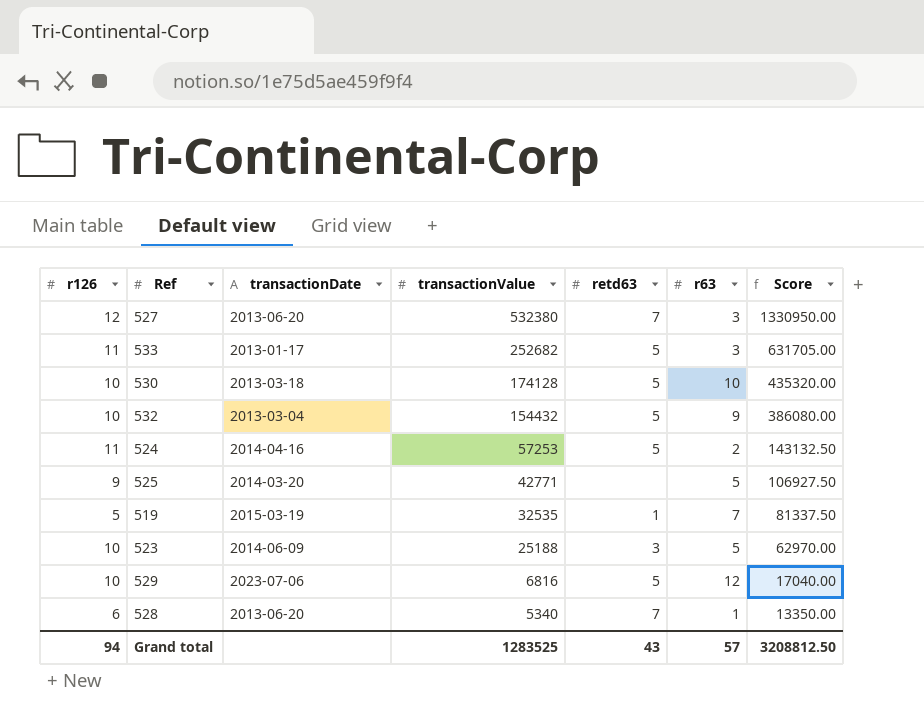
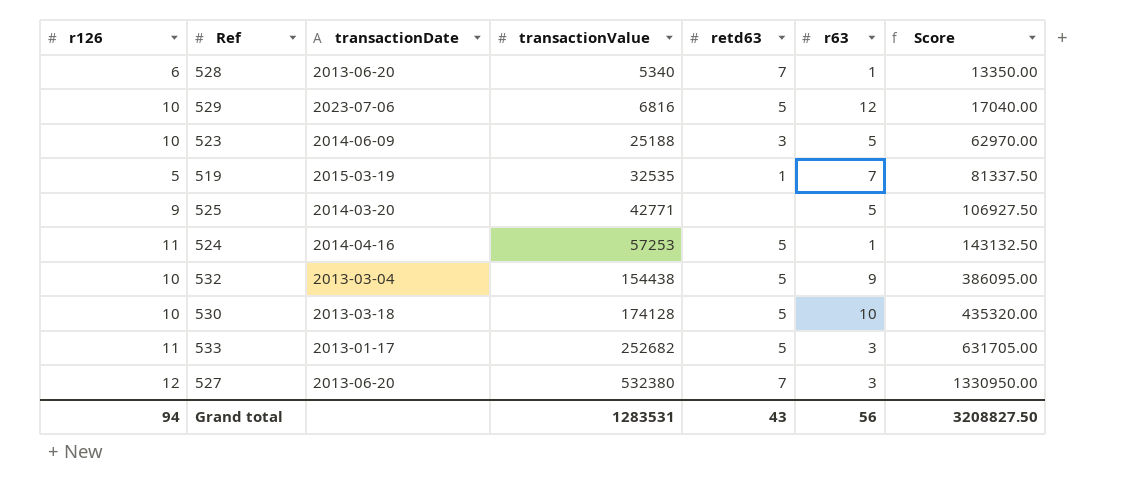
row order: transactionValue descending -> transactionValue ascending
524 | r63: 2 -> 1
532 | transactionValue: 154432 -> 154438
532 | Score: 386080.00 -> 386095.00
Grand total | transactionValue: 1283525 -> 1283531
Grand total | r63: 57 -> 56
Grand total | Score: 3208812.50 -> 3208827.50

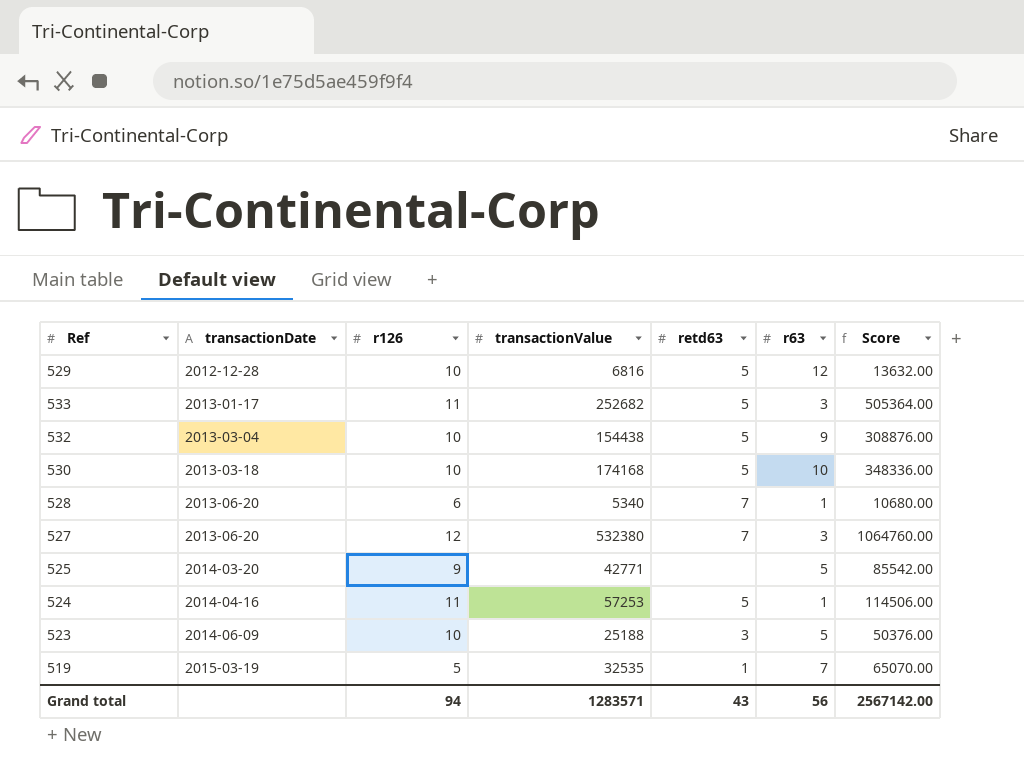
row order: transactionValue ascending -> transactionDate ascending
column r126 | position: 1 -> 3
column Score | formula: [transactionValue] * 2.5 -> [transactionValue] * 2
529 | transactionDate: 2023-07-06 -> 2012-12-28
530 | transactionValue: 174128 -> 174168
Grand total | transactionValue: 1283531 -> 1283571
Grand total | Score: 3208827.50 -> 2567142.00

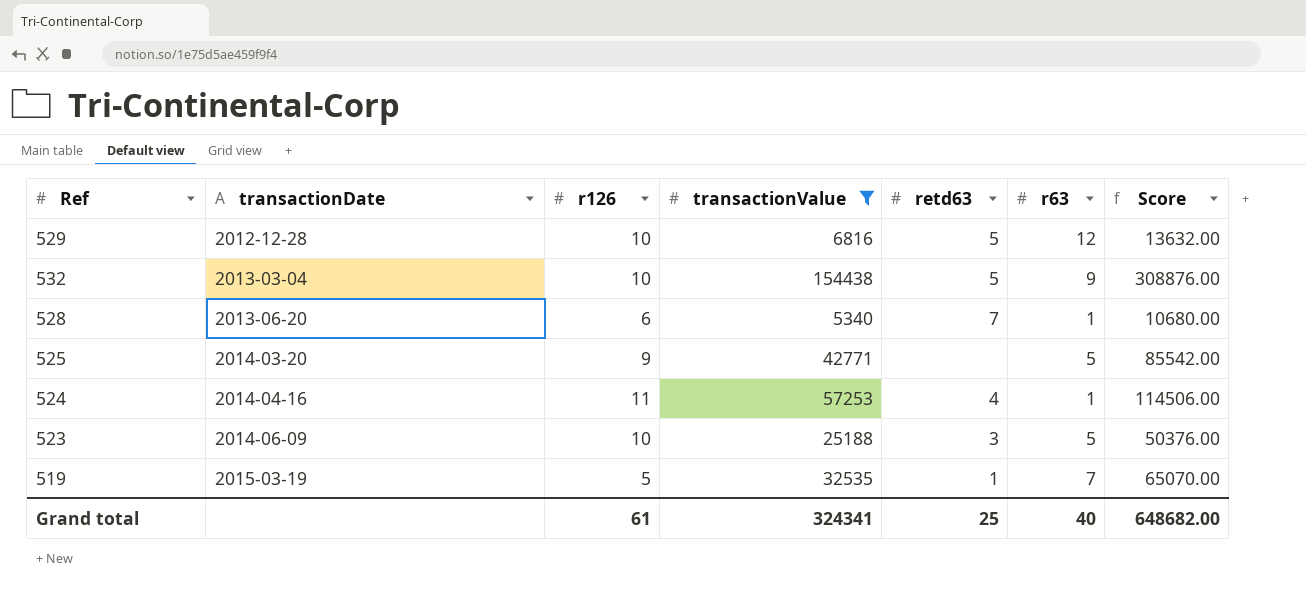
filter: none -> transactionValue <= 154438
524 | retd63: 5 -> 4
Grand total | r126: 94 -> 61
Grand total | transactionValue: 1283571 -> 324341
Grand total | retd63: 43 -> 25
Grand total | r63: 56 -> 40
Grand total | Score: 2567142.00 -> 648682.00

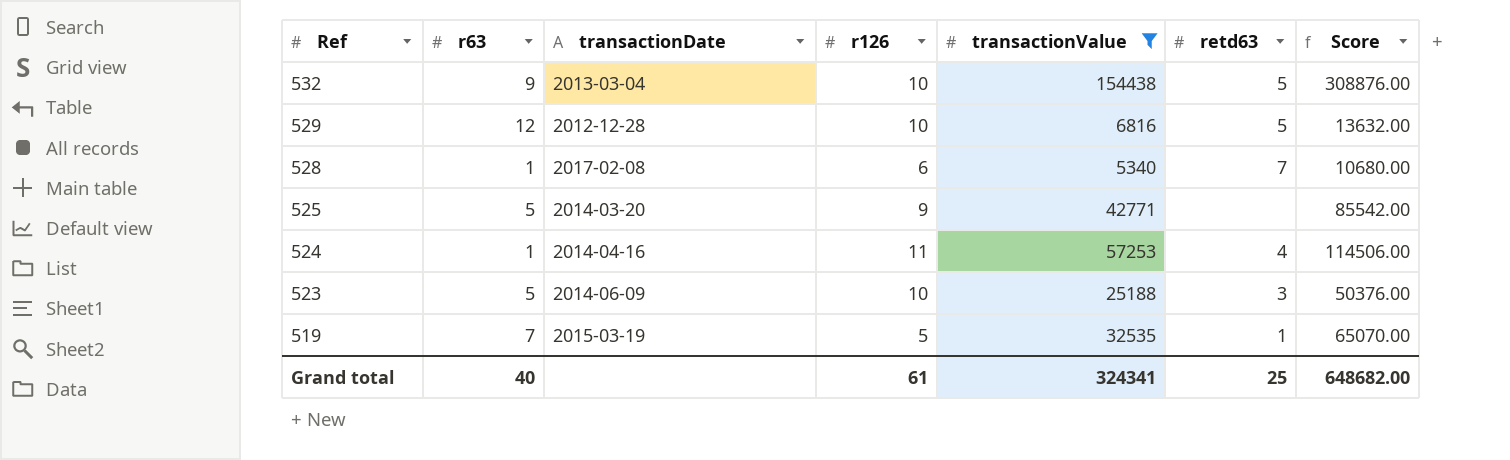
row order: transactionDate ascending -> Ref descending
column r63 | position: 6 -> 2
528 | transactionDate: 2013-06-20 -> 2017-02-08

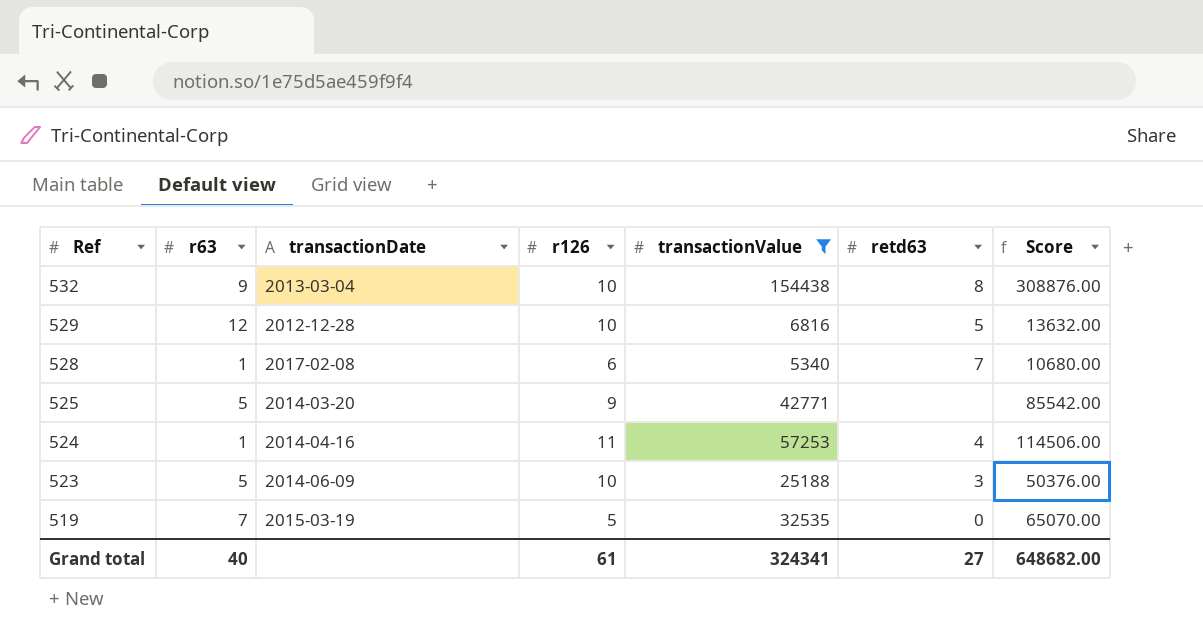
532 | retd63: 5 -> 8
519 | retd63: 1 -> 0
Grand total | retd63: 25 -> 27

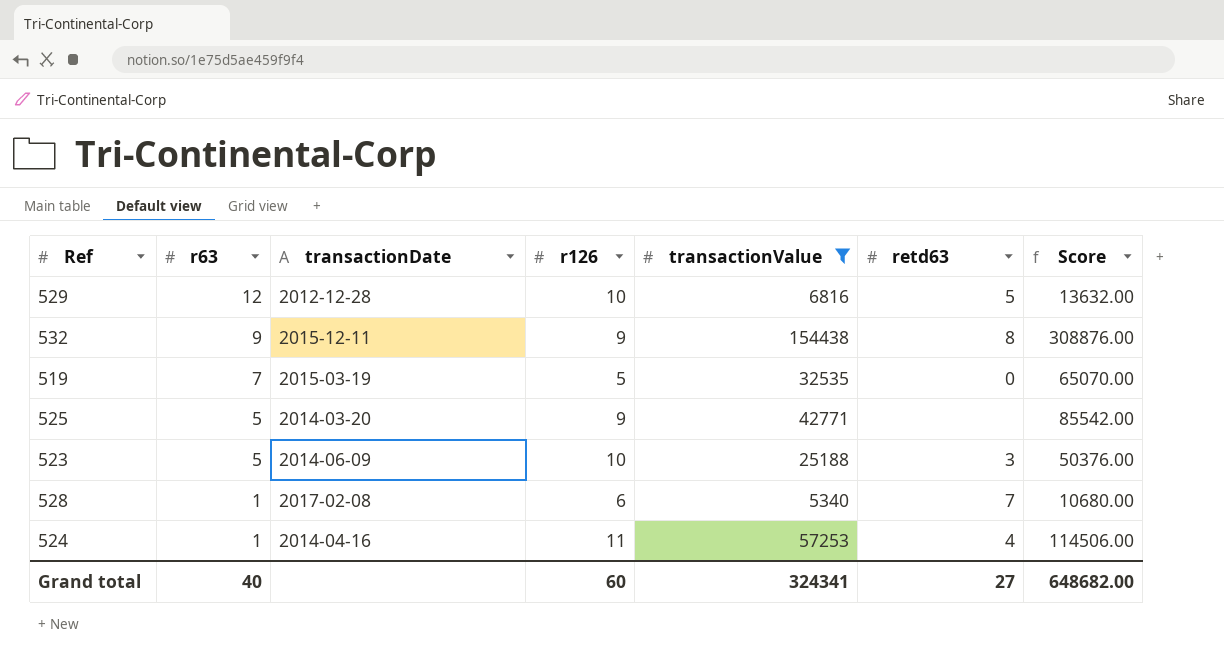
row order: Ref descending -> r63 descending
532 | transactionDate: 2013-03-04 -> 2015-12-11
532 | r126: 10 -> 9
Grand total | r126: 61 -> 60

